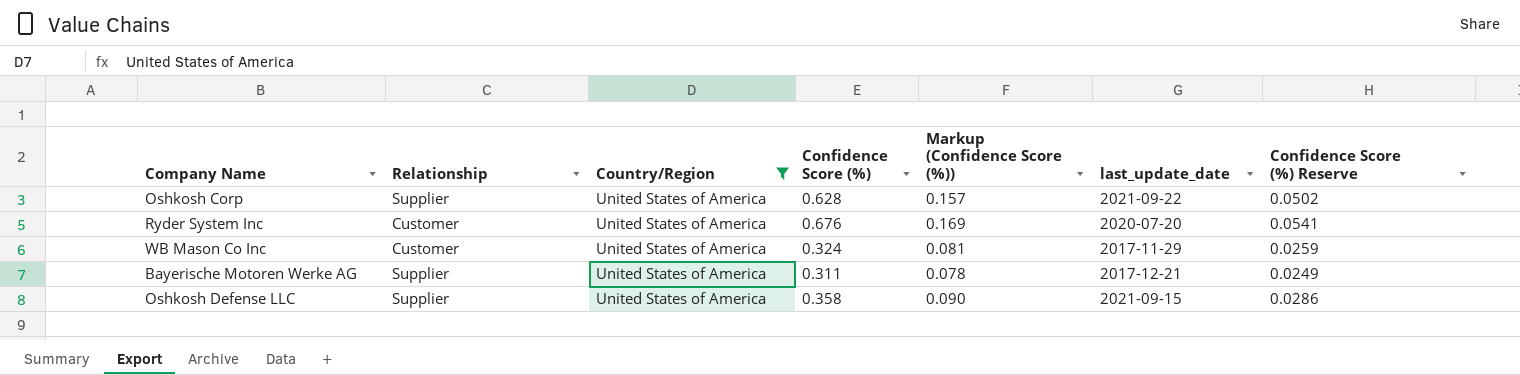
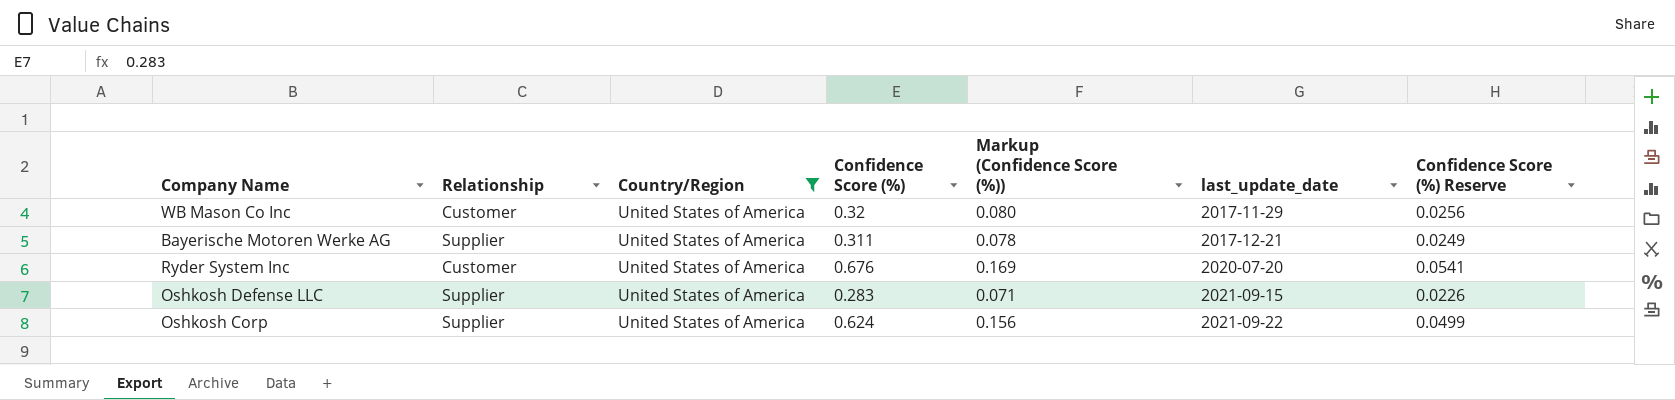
row order: none -> last_update_date ascending
WB Mason Co Inc | Confidence Score (%): 0.324 -> 0.32
WB Mason Co Inc | Markup (Confidence Score (%)): 0.081 -> 0.080
WB Mason Co Inc | Confidence Score (%) Reserve: 0.0259 -> 0.0256
Oshkosh Defense LLC | Confidence Score (%): 0.358 -> 0.283
Oshkosh Defense LLC | Markup (Confidence Score (%)): 0.090 -> 0.071
Oshkosh Defense LLC | Confidence Score (%) Reserve: 0.0286 -> 0.0226
Oshkosh Corp | Confidence Score (%): 0.628 -> 0.624
Oshkosh Corp | Markup (Confidence Score (%)): 0.157 -> 0.156
Oshkosh Corp | Confidence Score (%) Reserve: 0.0502 -> 0.0499

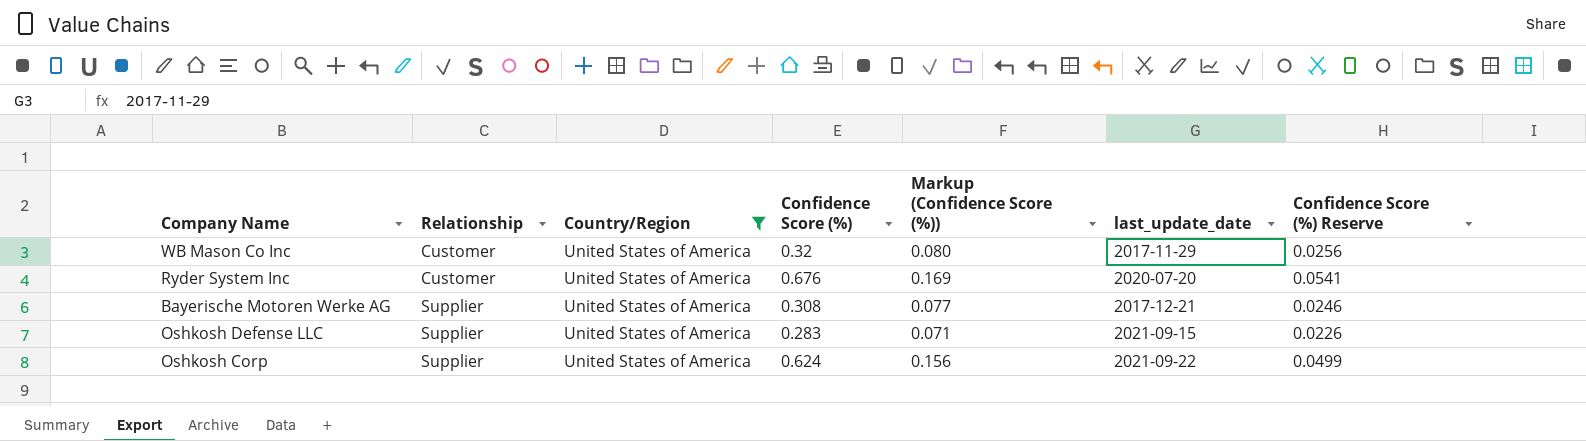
row order: last_update_date ascending -> Relationship ascending
Bayerische Motoren Werke AG | Confidence Score (%): 0.311 -> 0.308
Bayerische Motoren Werke AG | Markup (Confidence Score (%)): 0.078 -> 0.077
Bayerische Motoren Werke AG | Confidence Score (%) Reserve: 0.0249 -> 0.0246

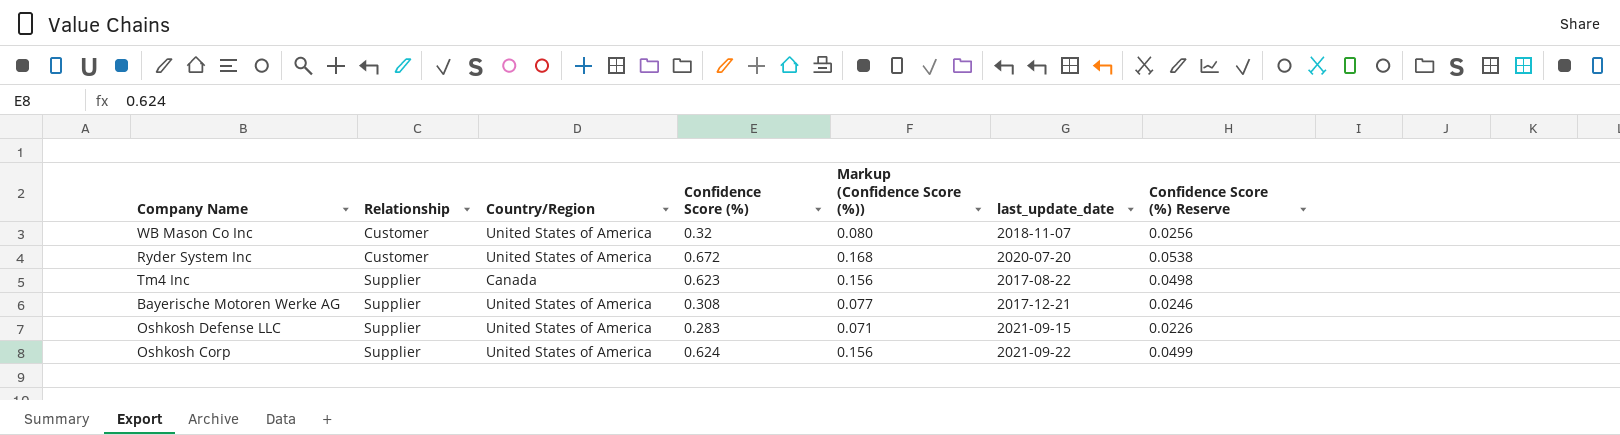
filter: Country/Region = United States of America -> none
WB Mason Co Inc | last_update_date: 2017-11-29 -> 2018-11-07
Ryder System Inc | Confidence Score (%): 0.676 -> 0.672
Ryder System Inc | Markup (Confidence Score (%)): 0.169 -> 0.168
Ryder System Inc | Confidence Score (%) Reserve: 0.0541 -> 0.0538

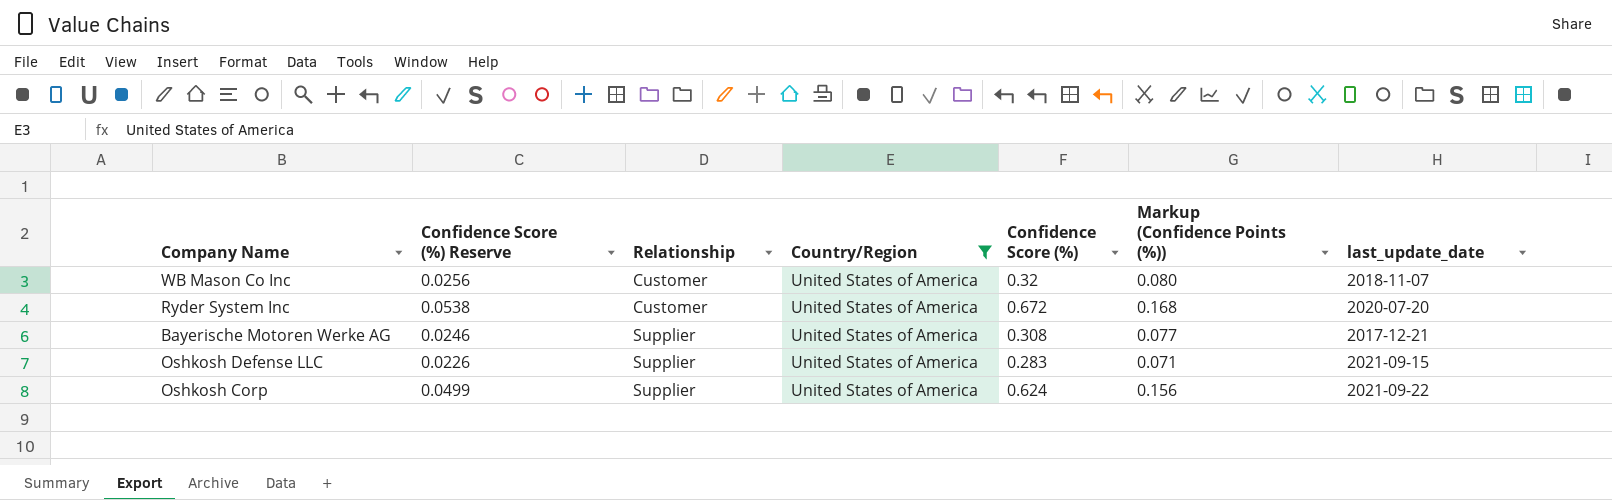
filter: none -> Country/Region = United States of America
column Confidence Score (%) Reserve | position: 7 -> 2
column name: Markup (Confidence Score (%)) -> Markup (Confidence Points (%))

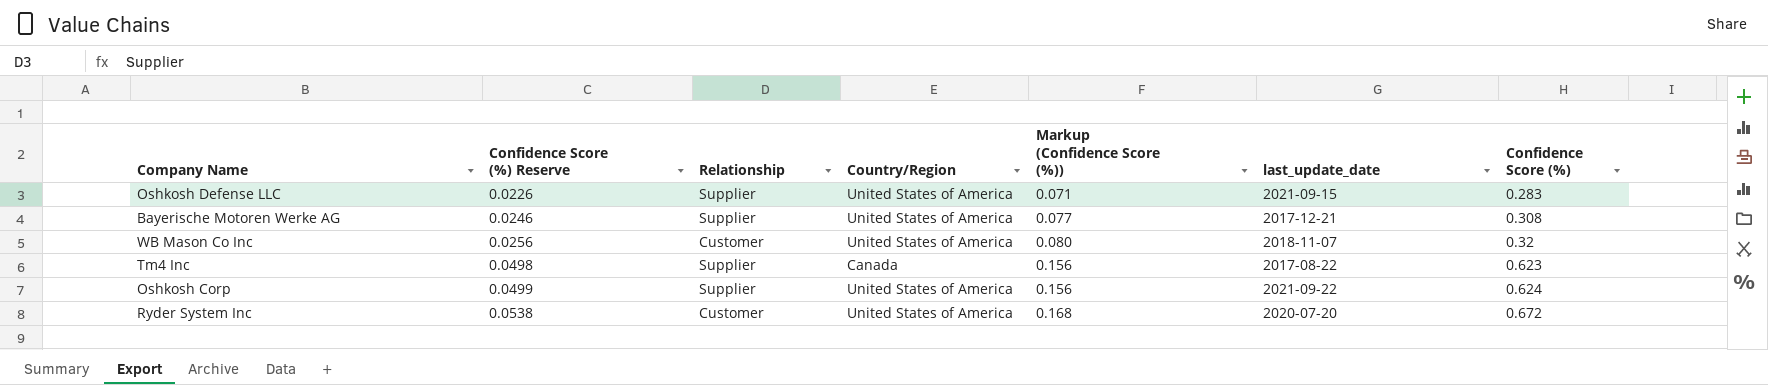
filter: Country/Region = United States of America -> none
row order: Relationship ascending -> Confidence Score (%) Reserve ascending
column name: Markup (Confidence Points (%)) -> Markup (Confidence Score (%))
column Confidence Score (%) | position: 5 -> 7

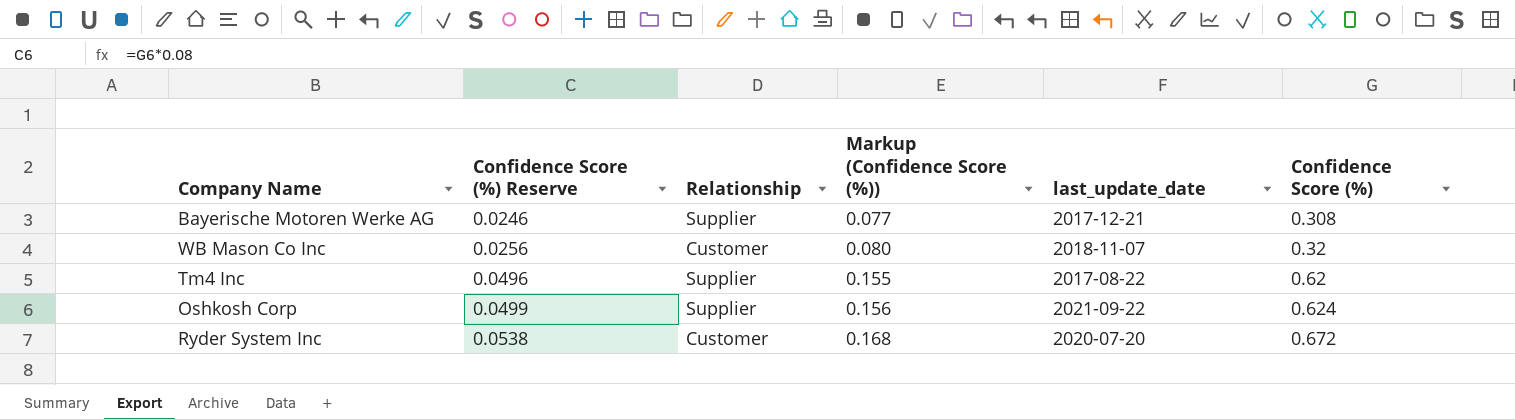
column Country/Region | position: 4 -> none
row Oshkosh Defense LLC: 0.0226 | Supplier | United States of America | 0.071 | 2021-09-15 | 0.283 -> none
Tm4 Inc | Confidence Score (%) Reserve: 0.0498 -> 0.0496
Tm4 Inc | Markup (Confidence Score (%)): 0.156 -> 0.155
Tm4 Inc | Confidence Score (%): 0.623 -> 0.62

